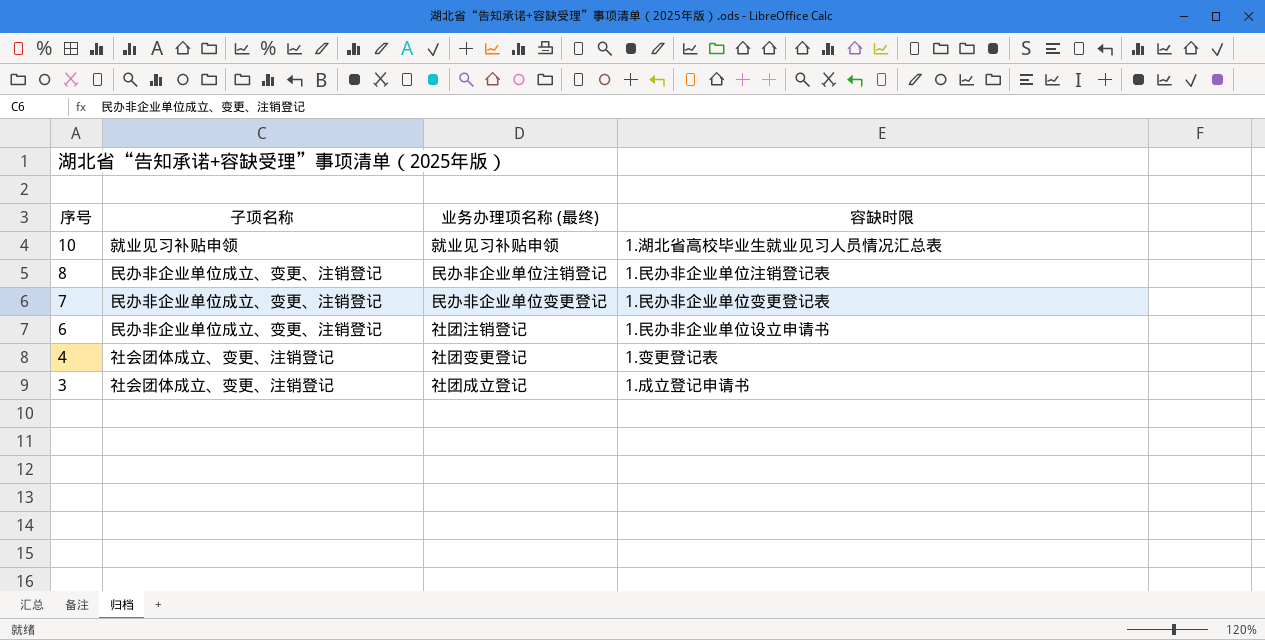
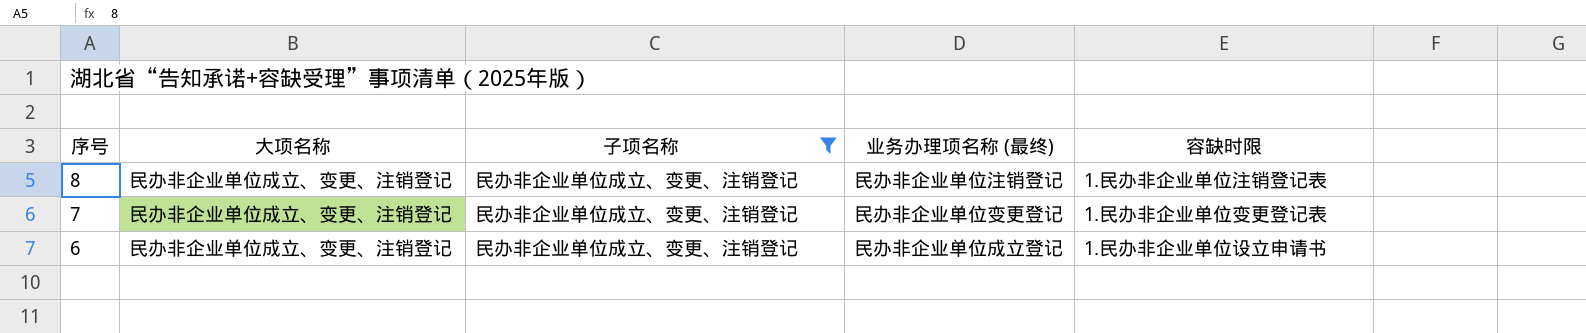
filter: none -> 子项名称 = 民办非企业单位成立、变更、注销登记
column 大项名称 | position: none -> 2
6 | 业务办理项名称 (最终): 社团注销登记 -> 民办非企业单位成立登记

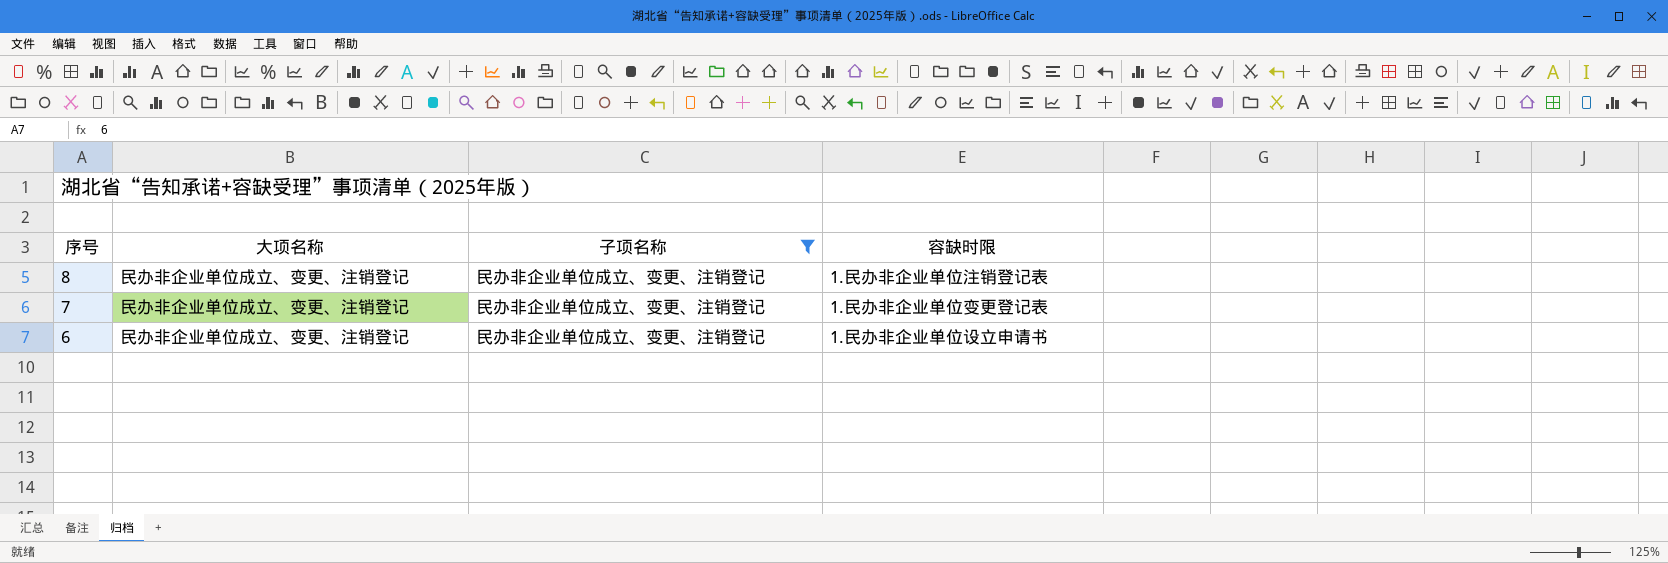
column 业务办理项名称 (最终) | position: 4 -> none

